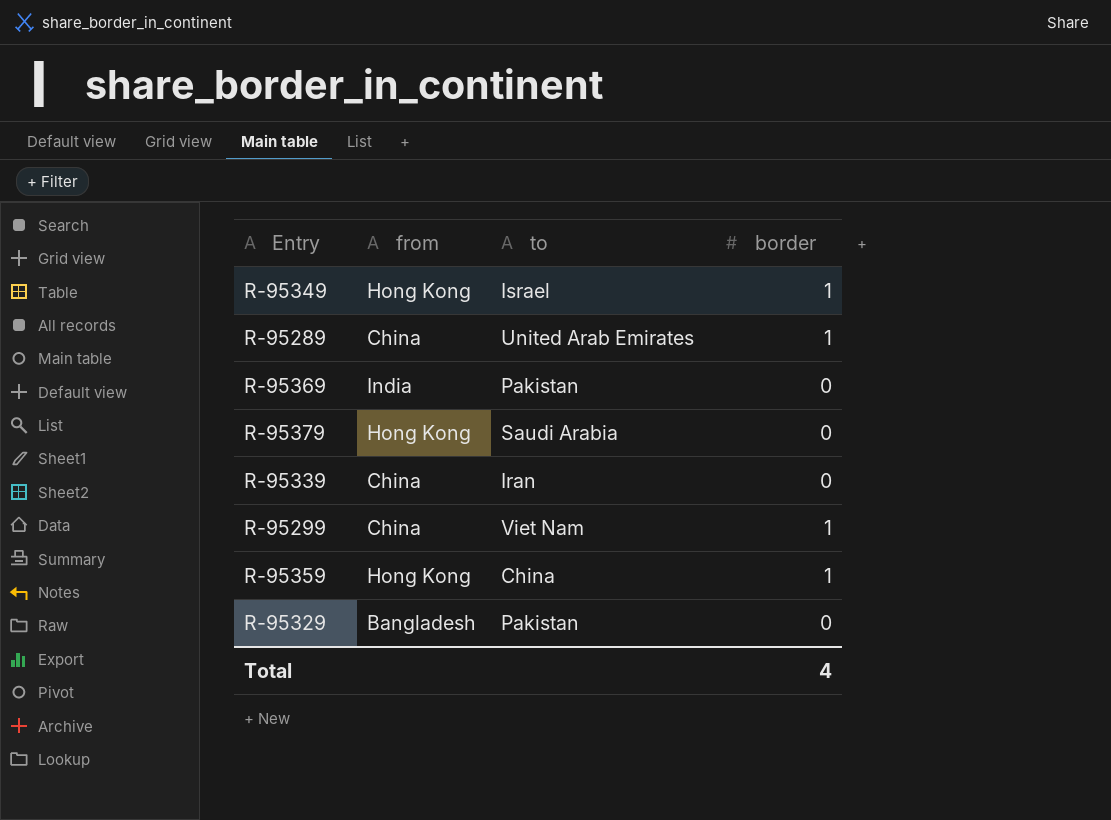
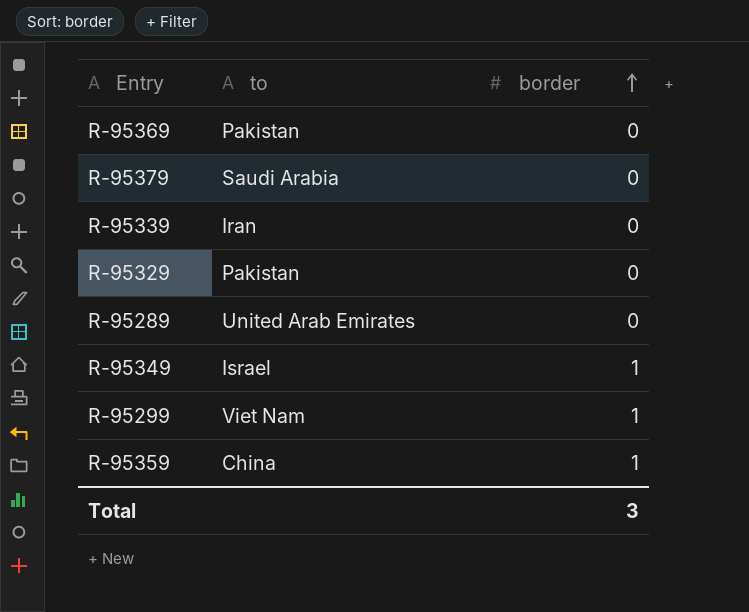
row order: none -> border ascending
column from | position: 2 -> none
R-95289 | border: 1 -> 0
Total | border: 4 -> 3

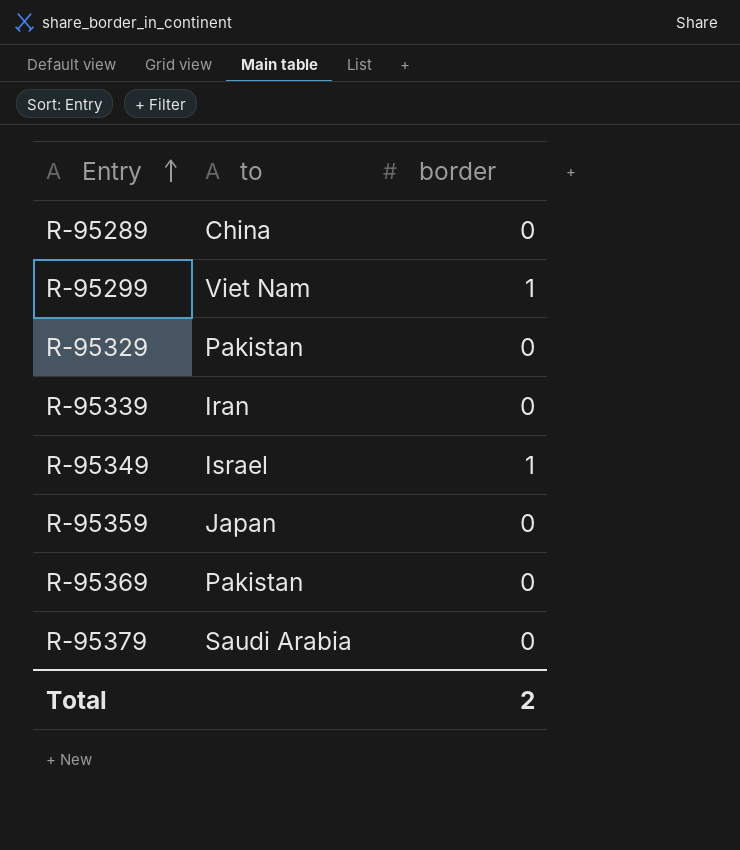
row order: border ascending -> Entry ascending
R-95289 | to: United Arab Emirates -> China
R-95359 | to: China -> Japan
R-95359 | border: 1 -> 0
Total | border: 3 -> 2

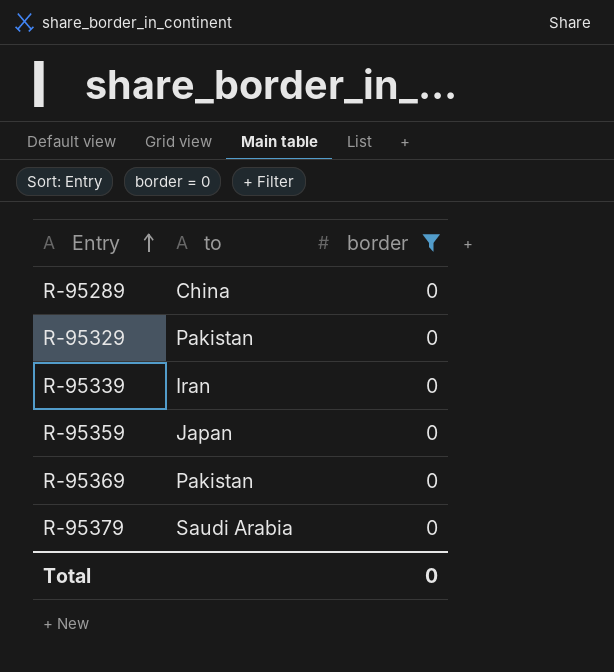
filter: none -> border = 0
Total | border: 2 -> 0

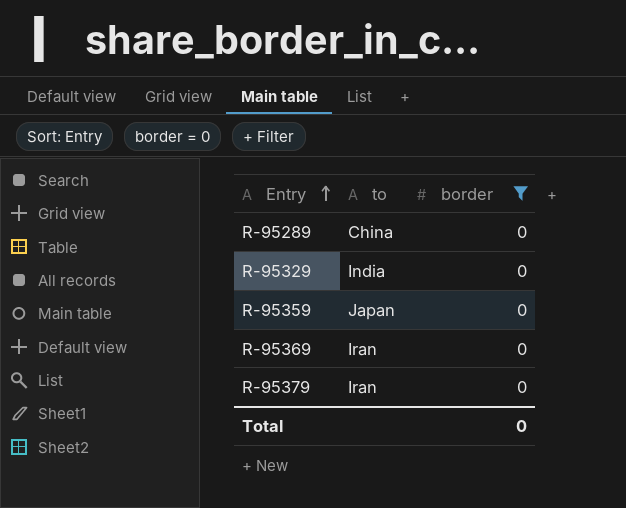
row R-95339: Iran | 0 -> none
R-95329 | to: Pakistan -> India
R-95369 | to: Pakistan -> Iran
R-95379 | to: Saudi Arabia -> Iran

